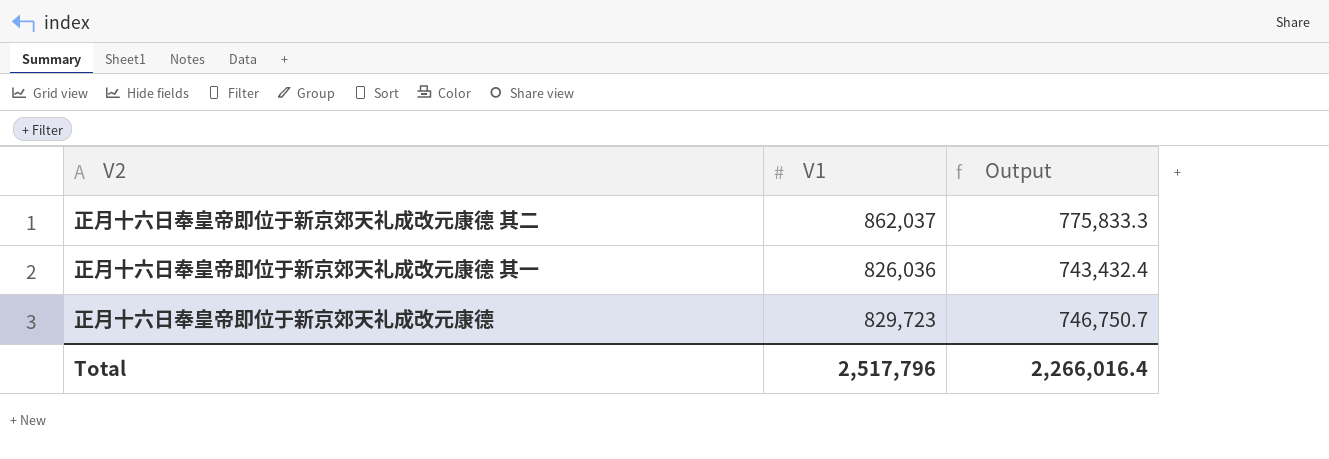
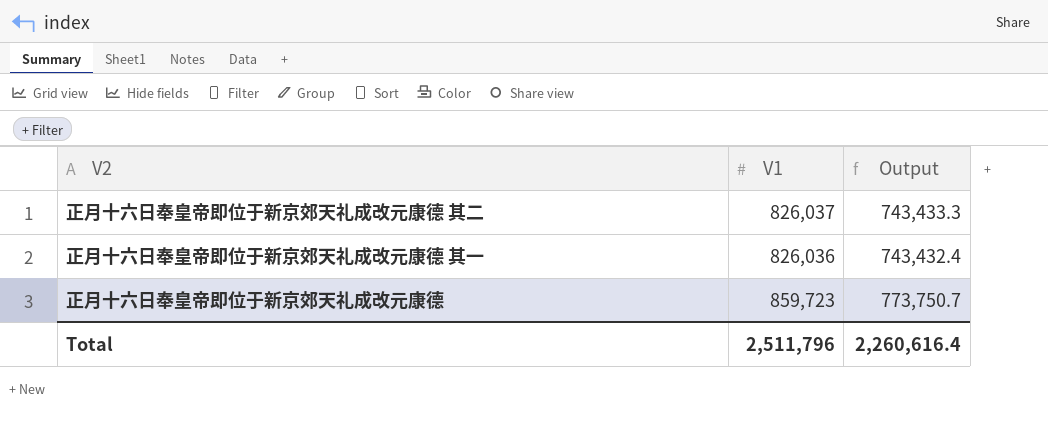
正月十六日奉皇帝即位于新京郊天礼成改元康德 其二 | V1: 862,037 -> 826,037
正月十六日奉皇帝即位于新京郊天礼成改元康德 其二 | Output: 775,833.3 -> 743,433.3
正月十六日奉皇帝即位于新京郊天礼成改元康德 | V1: 829,723 -> 859,723
正月十六日奉皇帝即位于新京郊天礼成改元康德 | Output: 746,750.7 -> 773,750.7
Total | V1: 2,517,796 -> 2,511,796
Total | Output: 2,266,016.4 -> 2,260,616.4

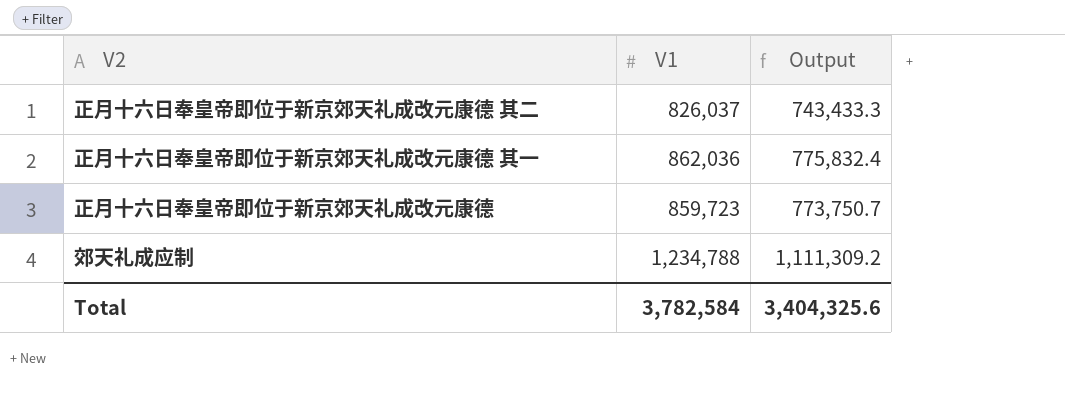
正月十六日奉皇帝即位于新京郊天礼成改元康德 其一 | V1: 826,036 -> 862,036
正月十六日奉皇帝即位于新京郊天礼成改元康德 其一 | Output: 743,432.4 -> 775,832.4
row 郊天礼成应制: none -> 1,234,788 | 1,111,309.2
Total | V1: 2,511,796 -> 3,782,584
Total | Output: 2,260,616.4 -> 3,404,325.6

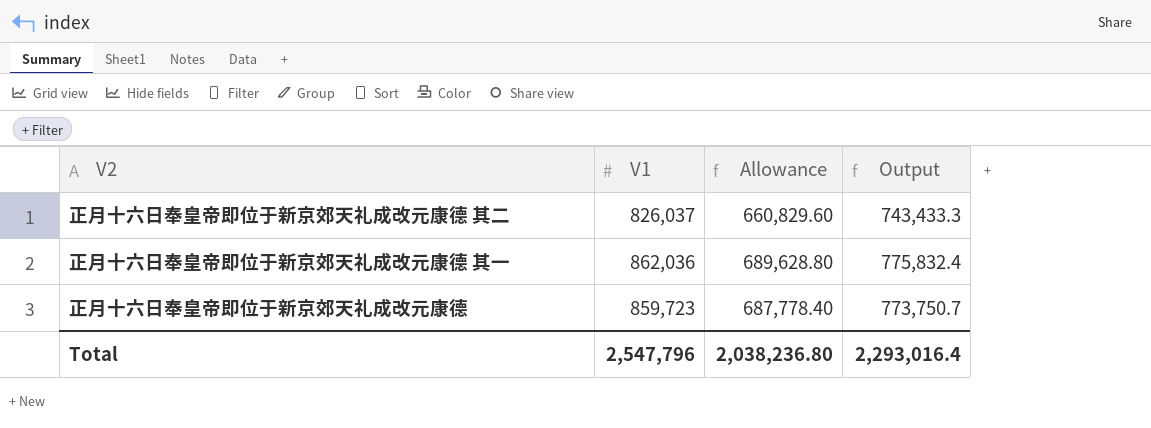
column Allowance | formula: none -> [V1] * 0.8
row 郊天礼成应制: 1,234,788 | 1,111,309.2 -> none
Total | V1: 3,782,584 -> 2,547,796
Total | Output: 3,404,325.6 -> 2,293,016.4

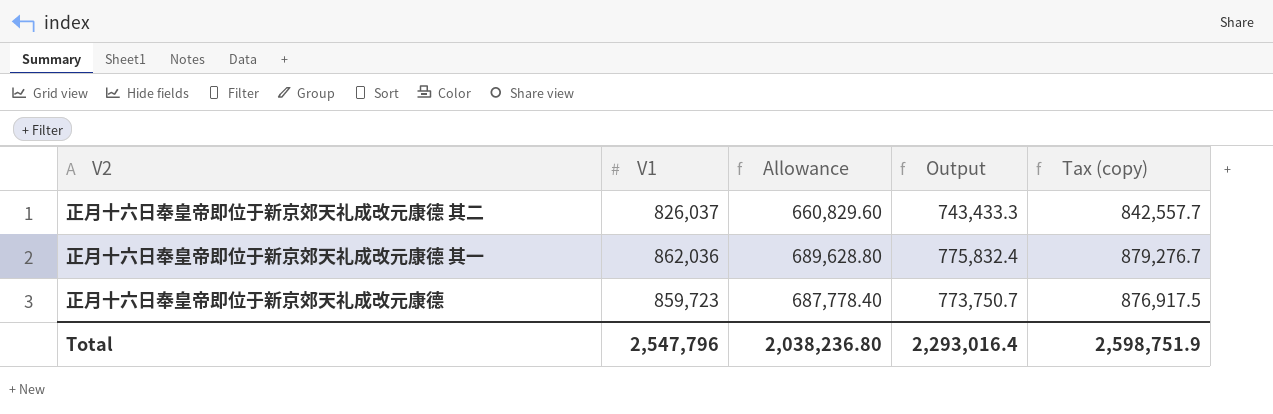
column Tax (copy) | formula: none -> [V1] * 1.02

